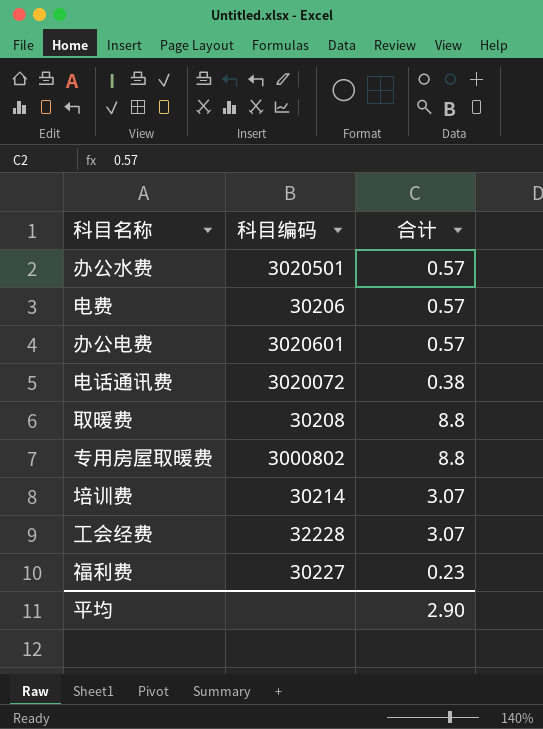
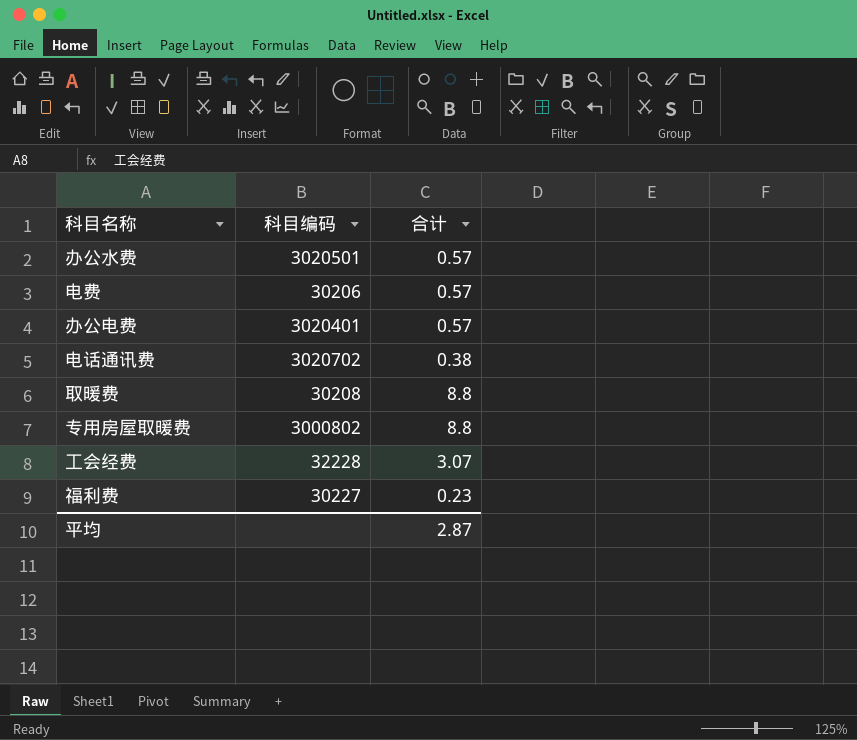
row 培训费: 30214 | 3.07 -> none
办公电费 | 科目编码: 3020601 -> 3020401
电话通讯费 | 科目编码: 3020072 -> 3020702
平均 | 合计: 2.90 -> 2.87

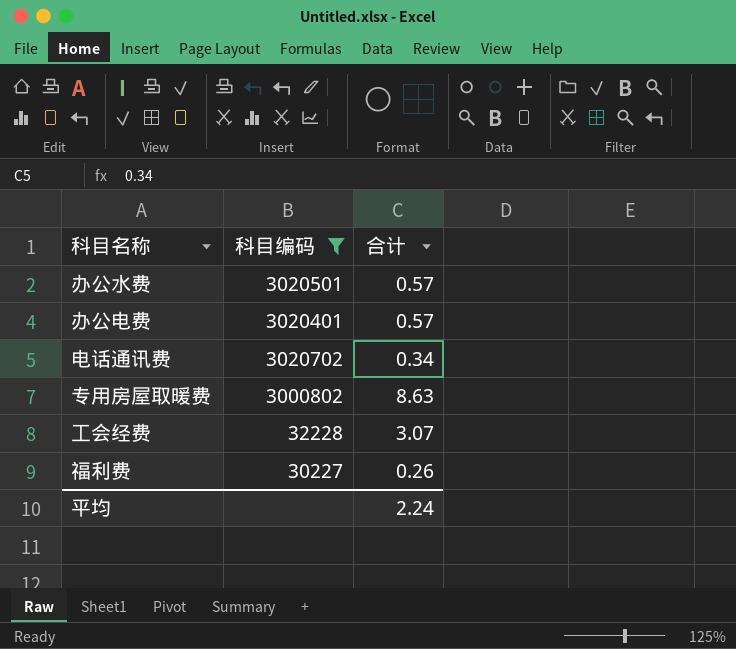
filter: none -> 科目编码 >= 30227
电话通讯费 | 合计: 0.38 -> 0.34
专用房屋取暖费 | 合计: 8.8 -> 8.63
福利费 | 合计: 0.23 -> 0.26
平均 | 合计: 2.87 -> 2.24

